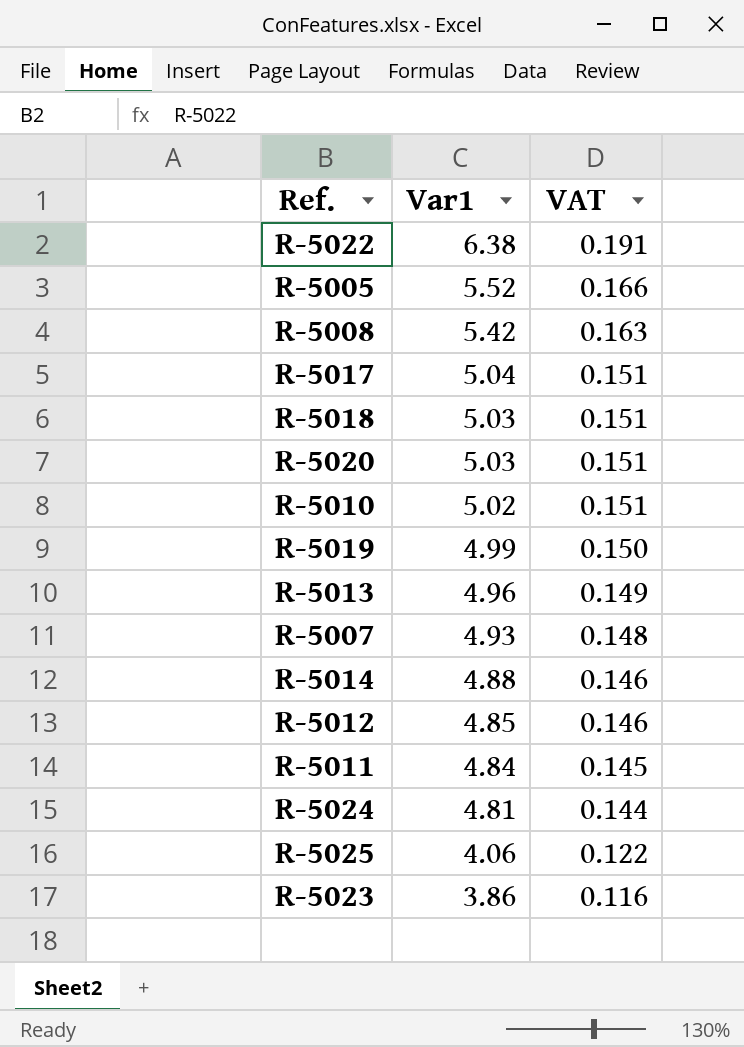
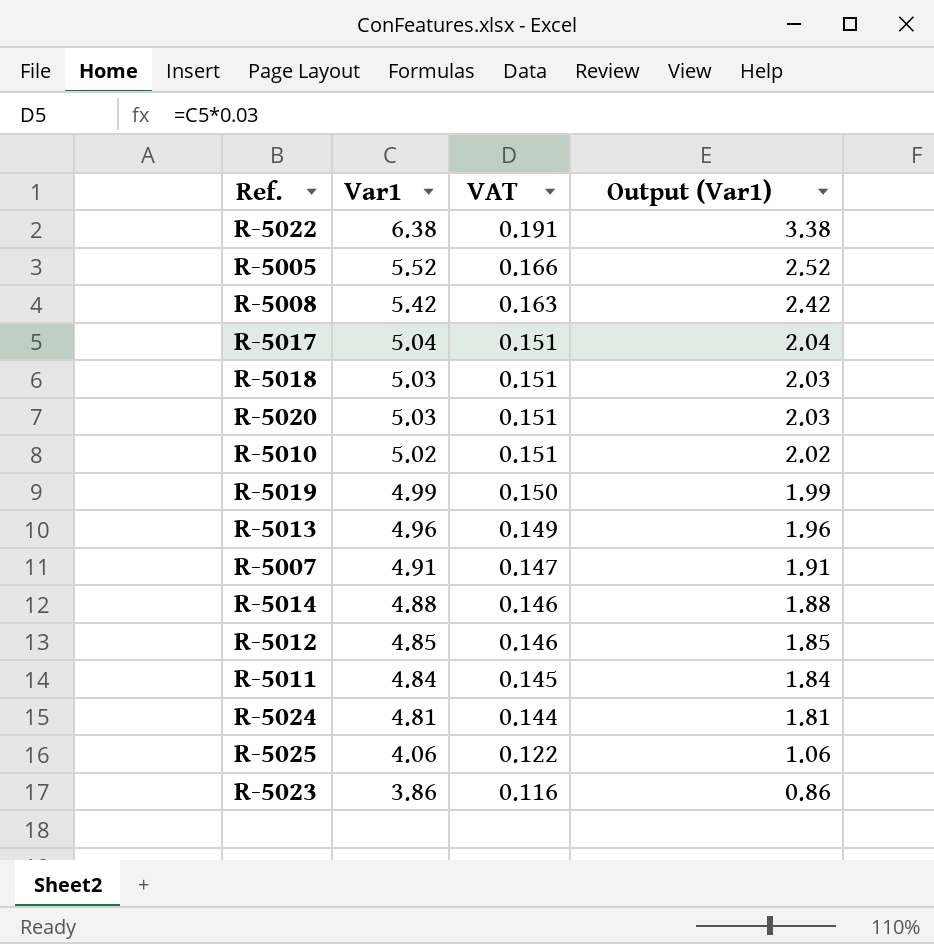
column Output (Var1) | formula: none -> [Var1] - 3
R-5007 | Var1: 4.93 -> 4.91
R-5007 | VAT: 0.148 -> 0.147

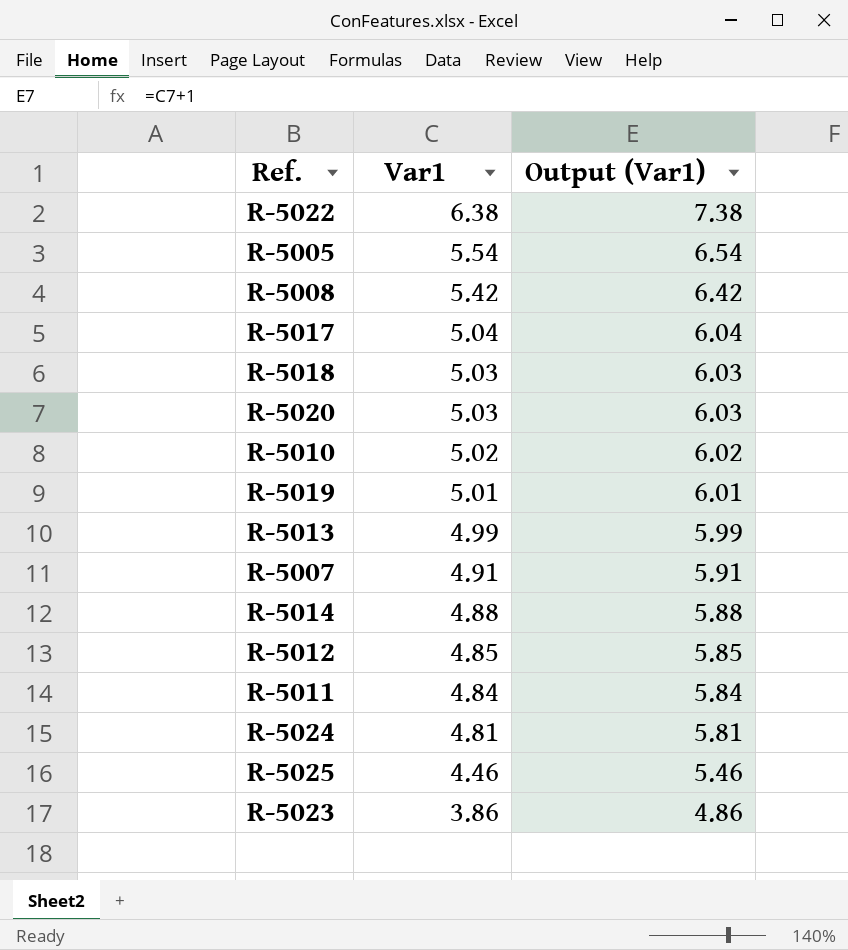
column VAT | formula: [Var1] * 0.03 -> none
column Output (Var1) | formula: [Var1] - 3 -> [Var1] + 1
R-5005 | Var1: 5.52 -> 5.54
R-5019 | Var1: 4.99 -> 5.01
R-5013 | Var1: 4.96 -> 4.99
R-5025 | Var1: 4.06 -> 4.46

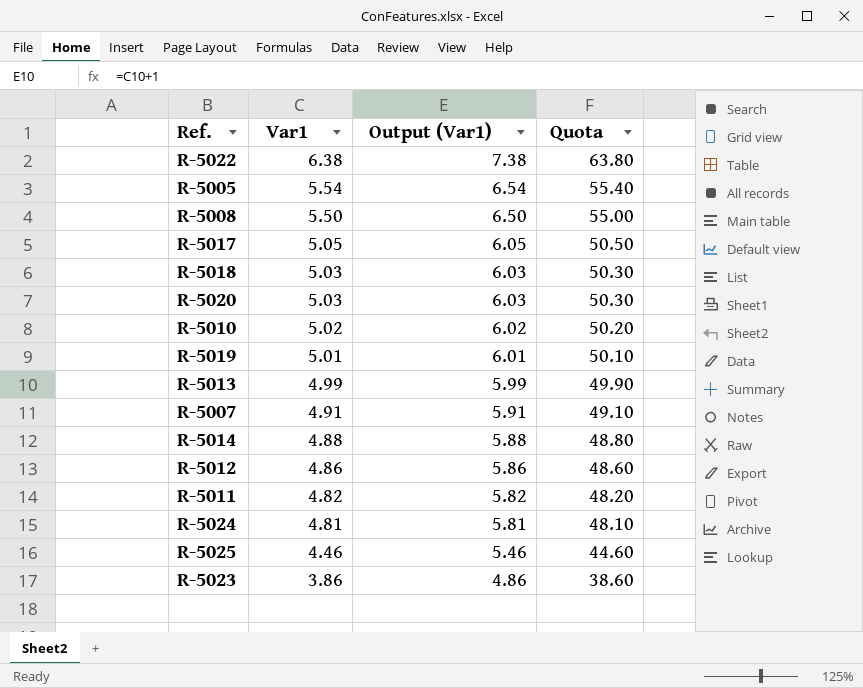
column Quota | formula: none -> [Var1] * 10
R-5008 | Var1: 5.42 -> 5.50
R-5008 | Output (Var1): 6.42 -> 6.50
R-5017 | Var1: 5.04 -> 5.05
R-5017 | Output (Var1): 6.04 -> 6.05
R-5012 | Var1: 4.85 -> 4.86
R-5012 | Output (Var1): 5.85 -> 5.86
R-5011 | Var1: 4.84 -> 4.82
R-5011 | Output (Var1): 5.84 -> 5.82

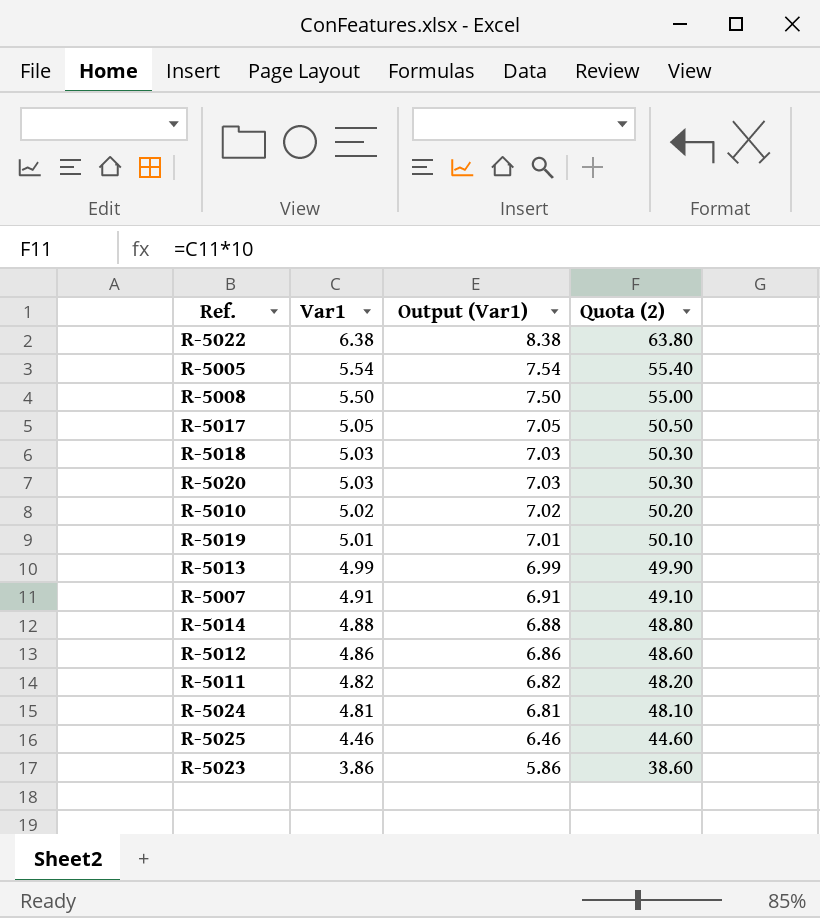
column Output (Var1) | formula: [Var1] + 1 -> [Var1] + 2
column name: Quota -> Quota (2)

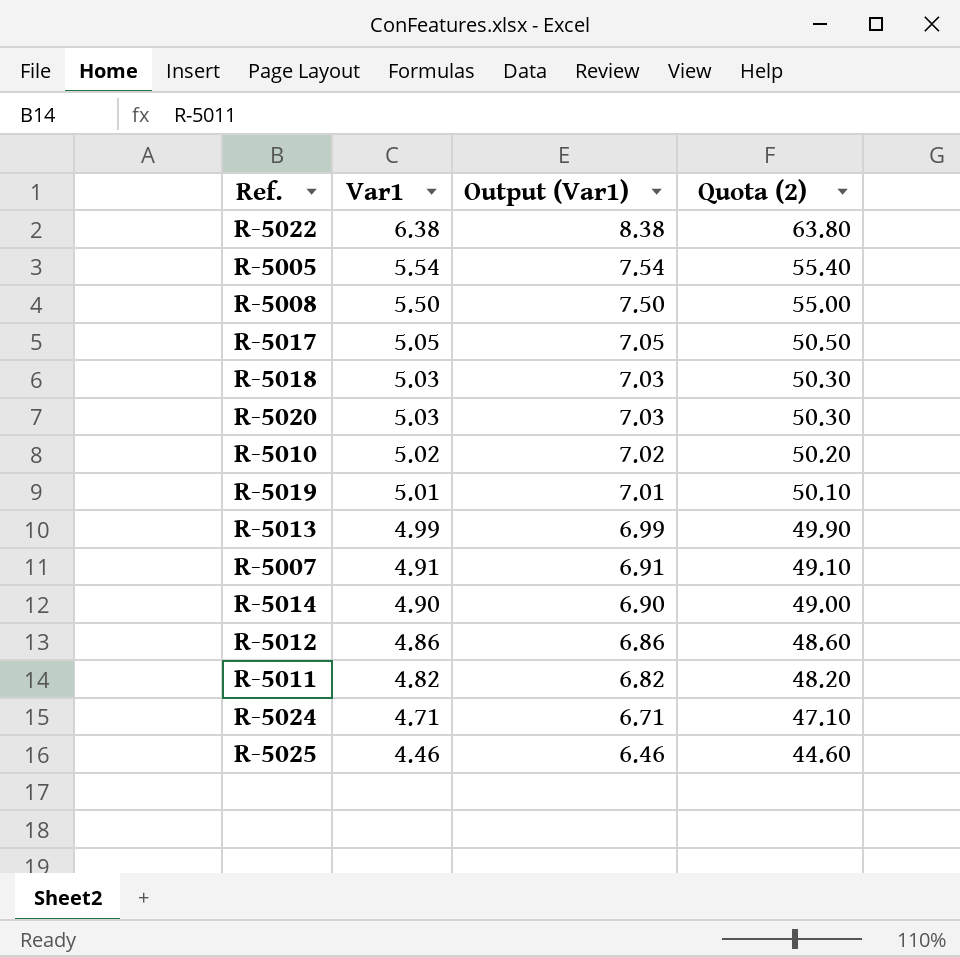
row R-5023: 3.86 | 5.86 | 38.60 -> none
R-5014 | Var1: 4.88 -> 4.90
R-5014 | Output (Var1): 6.88 -> 6.90
R-5014 | Quota (2): 48.80 -> 49.00
R-5024 | Var1: 4.81 -> 4.71
R-5024 | Output (Var1): 6.81 -> 6.71
R-5024 | Quota (2): 48.10 -> 47.10

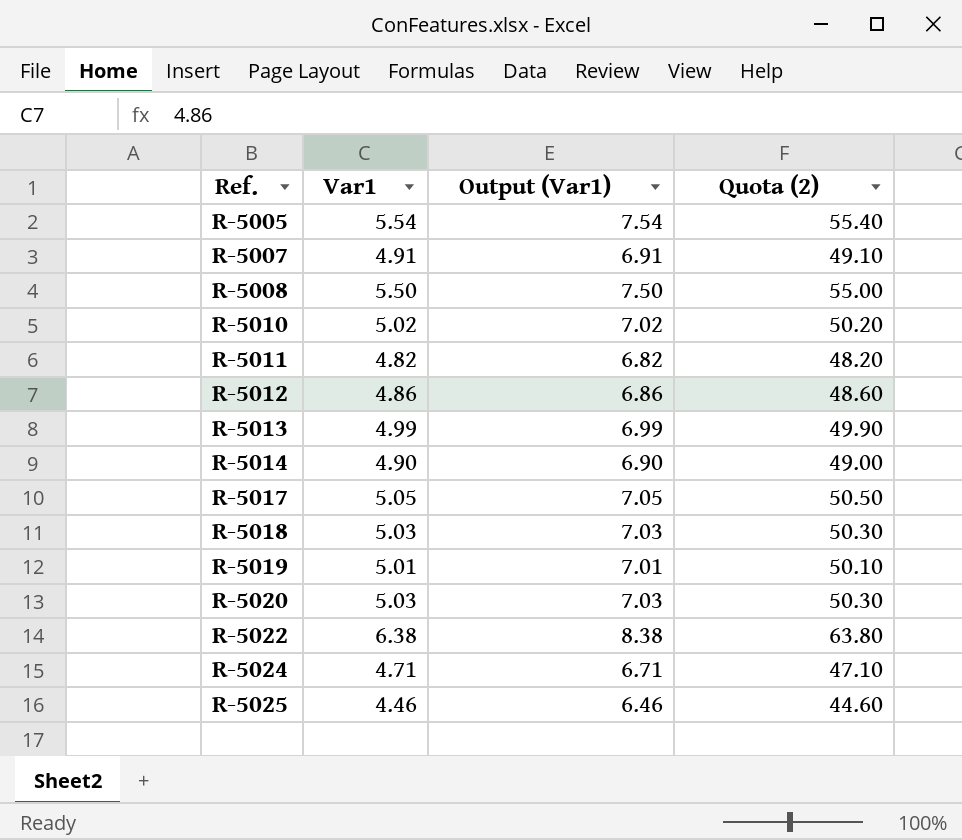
row order: Var1 descending -> Ref. ascending

